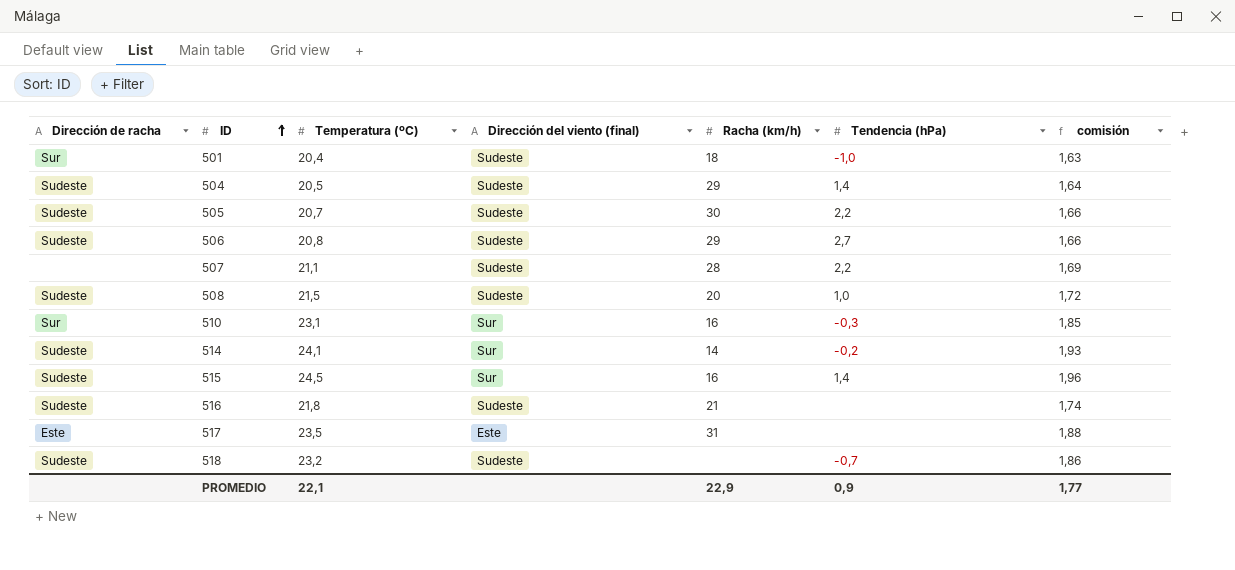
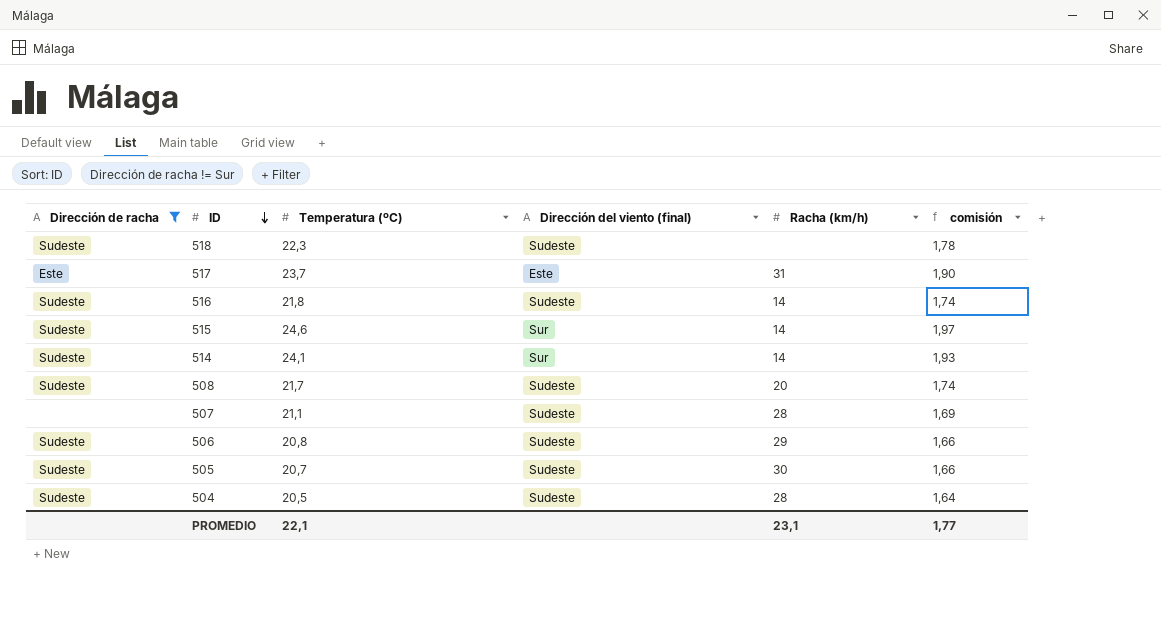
filter: none -> Dirección de racha != Sur
row order: ID ascending -> ID descending
column Tendencia (hPa) | position: 6 -> none
518 | Temperatura (ºC): 23,2 -> 22,3
518 | comisión: 1,86 -> 1,78
517 | Temperatura (ºC): 23,5 -> 23,7
517 | comisión: 1,88 -> 1,90
516 | Racha (km/h): 21 -> 14
515 | Temperatura (ºC): 24,5 -> 24,6
515 | Racha (km/h): 16 -> 14
515 | comisión: 1,96 -> 1,97
508 | Temperatura (ºC): 21,5 -> 21,7
508 | comisión: 1,72 -> 1,74
504 | Racha (km/h): 29 -> 28
PROMEDIO | Racha (km/h): 22,9 -> 23,1

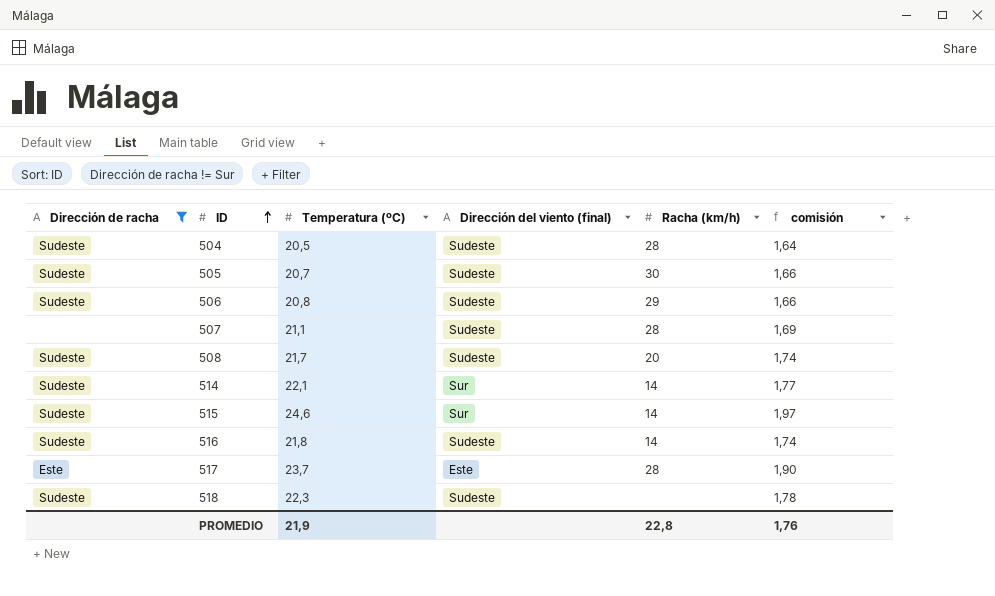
row order: ID descending -> ID ascending
514 | Temperatura (ºC): 24,1 -> 22,1
514 | comisión: 1,93 -> 1,77
517 | Racha (km/h): 31 -> 28
PROMEDIO | Temperatura (ºC): 22,1 -> 21,9
PROMEDIO | Racha (km/h): 23,1 -> 22,8
PROMEDIO | comisión: 1,77 -> 1,76

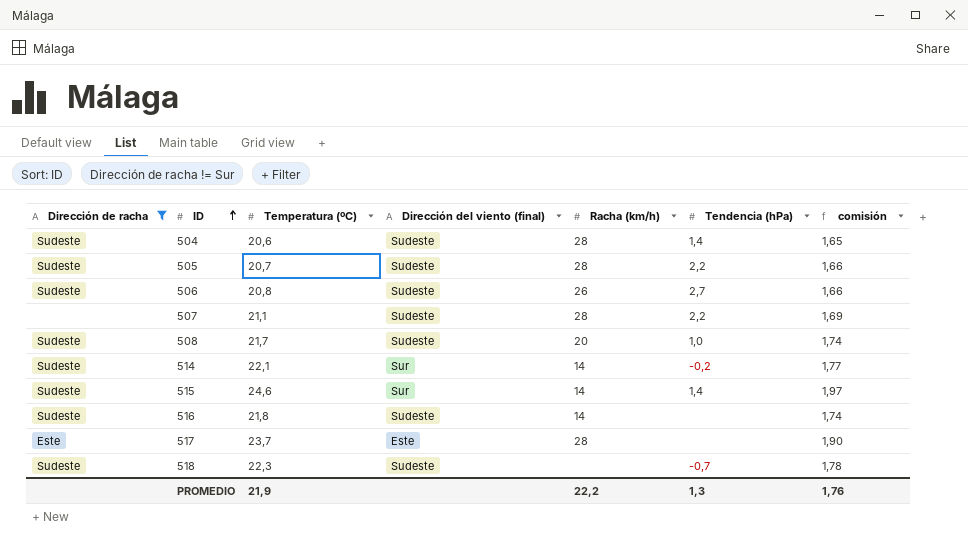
column Tendencia (hPa) | position: none -> 6
504 | Temperatura (ºC): 20,5 -> 20,6
504 | comisión: 1,64 -> 1,65
505 | Racha (km/h): 30 -> 28
506 | Racha (km/h): 29 -> 26
PROMEDIO | Racha (km/h): 22,8 -> 22,2

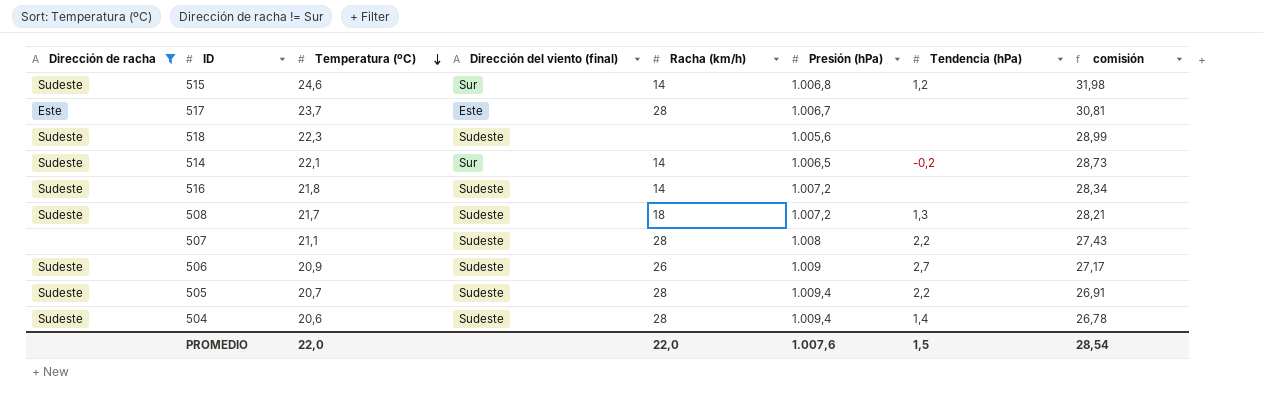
row order: ID ascending -> Temperatura (ºC) descending
column Presión (hPa) | position: none -> 6
column comisión | formula: [Temperatura (ºC)] * 0,08 -> [Temperatura (ºC)] * 1,3
515 | Tendencia (hPa): 1,4 -> 1,2
518 | Tendencia (hPa): -0,7 -> none
508 | Racha (km/h): 20 -> 18
508 | Tendencia (hPa): 1,0 -> 1,3
506 | Temperatura (ºC): 20,8 -> 20,9
PROMEDIO | Temperatura (ºC): 21,9 -> 22,0
PROMEDIO | Racha (km/h): 22,2 -> 22,0
PROMEDIO | Tendencia (hPa): 1,3 -> 1,5
PROMEDIO | comisión: 1,76 -> 28,54

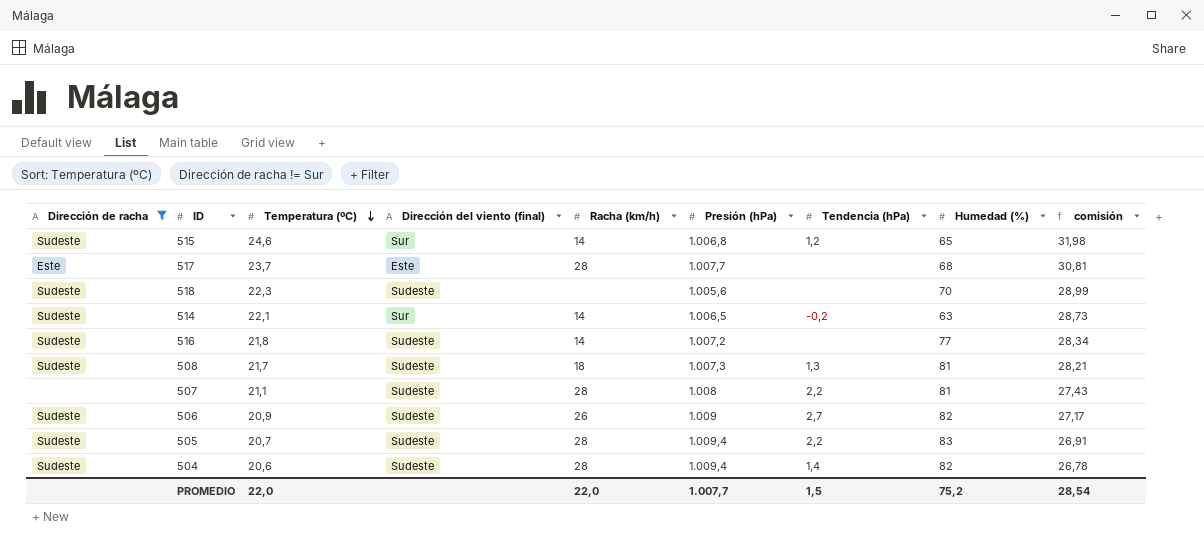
column Humedad (%) | position: none -> 8
517 | Presión (hPa): 1.006,7 -> 1.007,7
508 | Presión (hPa): 1.007,2 -> 1.007,3
PROMEDIO | Presión (hPa): 1.007,6 -> 1.007,7

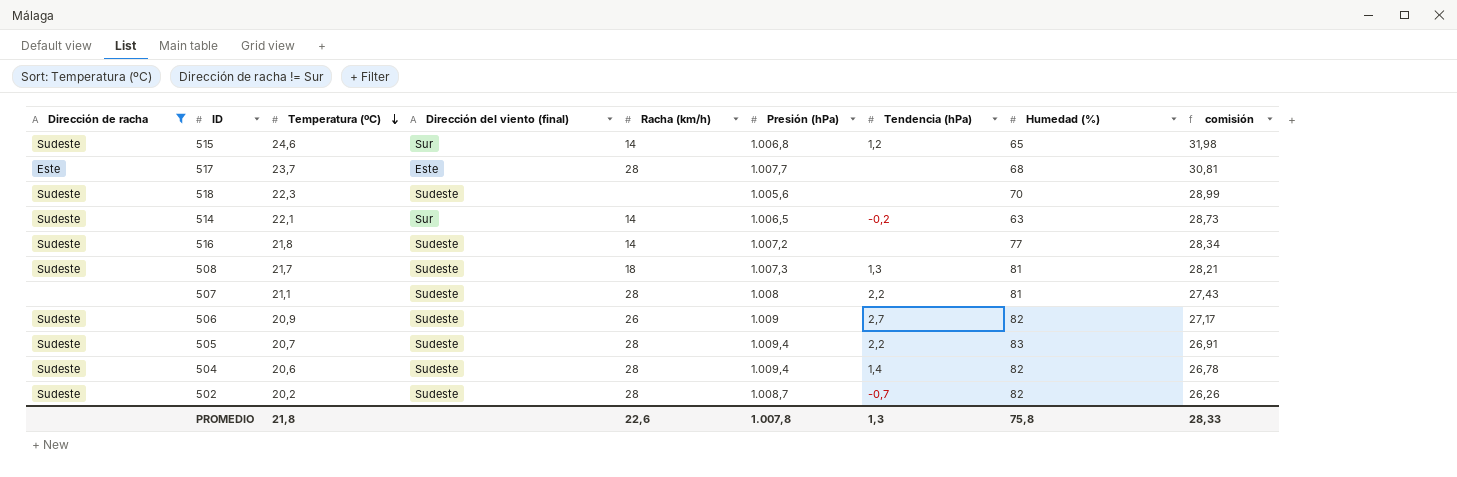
row 502: none -> Sudeste | 20,2 | Sudeste | 28 | 1.008,7 | -0,7 | 82 | 26,26
PROMEDIO | Temperatura (ºC): 22,0 -> 21,8
PROMEDIO | Racha (km/h): 22,0 -> 22,6
PROMEDIO | Presión (hPa): 1.007,7 -> 1.007,8
PROMEDIO | Tendencia (hPa): 1,5 -> 1,3
PROMEDIO | Humedad (%): 75,2 -> 75,8
PROMEDIO | comisión: 28,54 -> 28,33

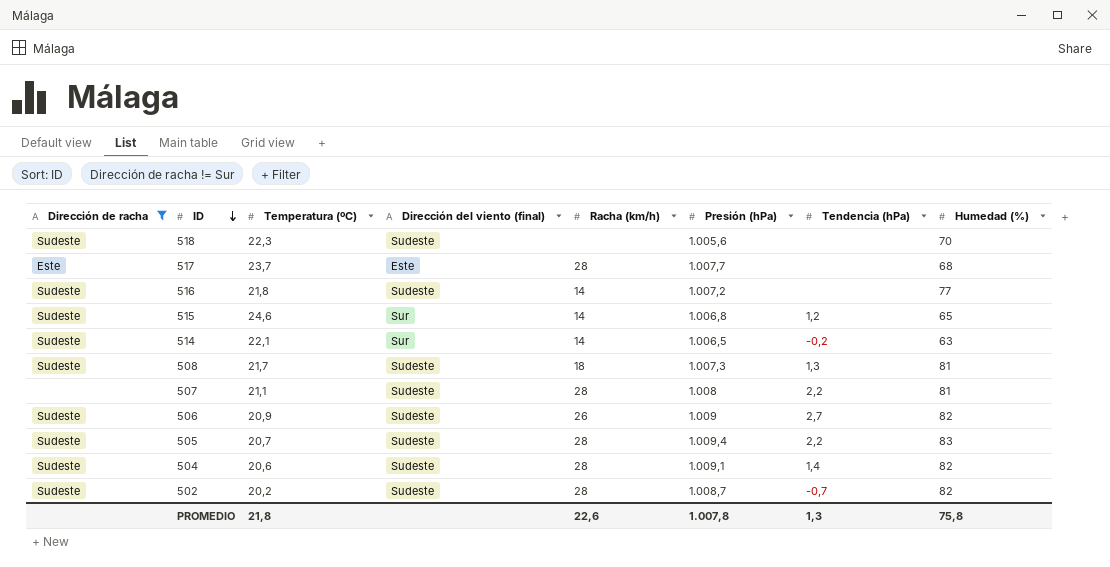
row order: Temperatura (ºC) descending -> ID descending
column comisión | formula: [Temperatura (ºC)] * 1,3 -> none
504 | Presión (hPa): 1.009,4 -> 1.009,1

